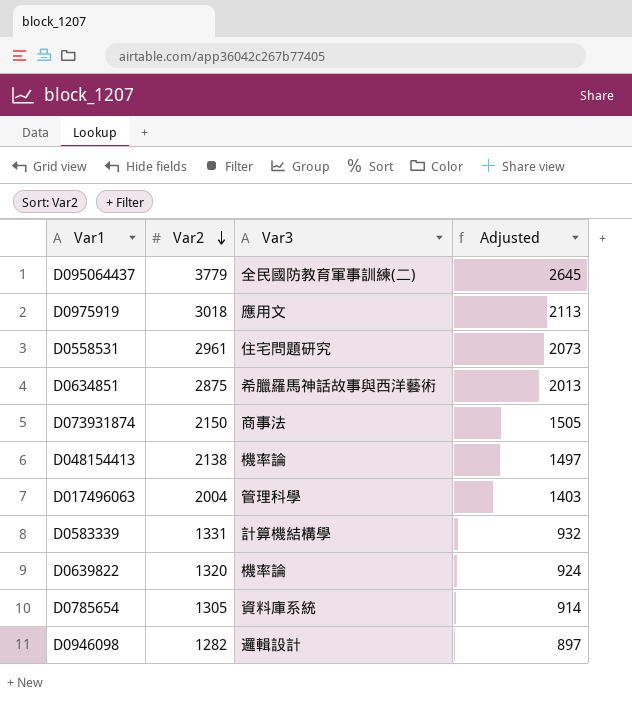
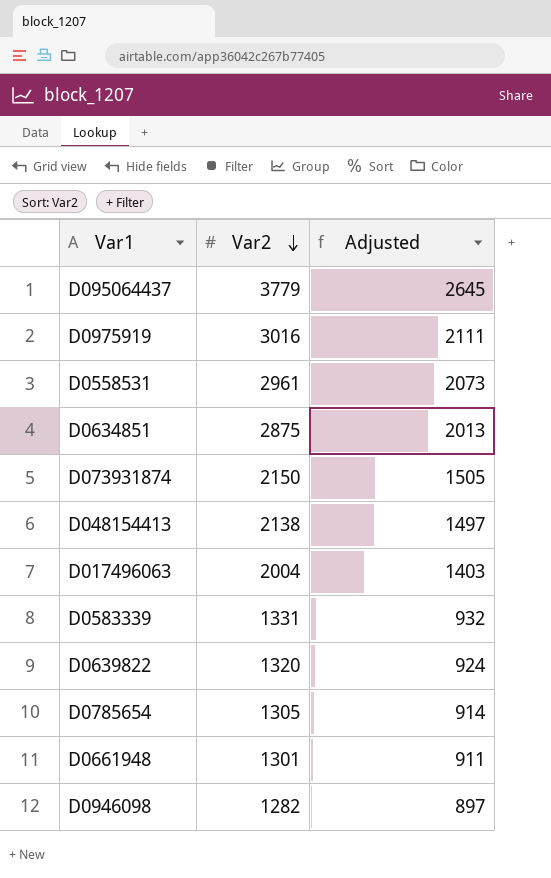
column Var3 | position: 3 -> none
D0975919 | Var2: 3018 -> 3016
D0975919 | Adjusted: 2113 -> 2111
row D0661948: none -> 1301 | 911

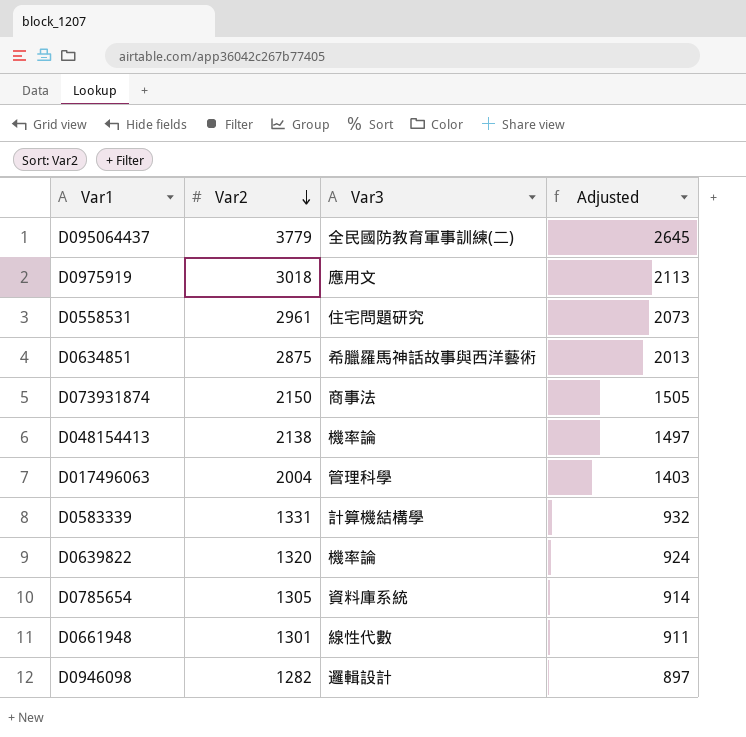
column Var3 | position: none -> 3
D0975919 | Var2: 3016 -> 3018
D0975919 | Adjusted: 2111 -> 2113

